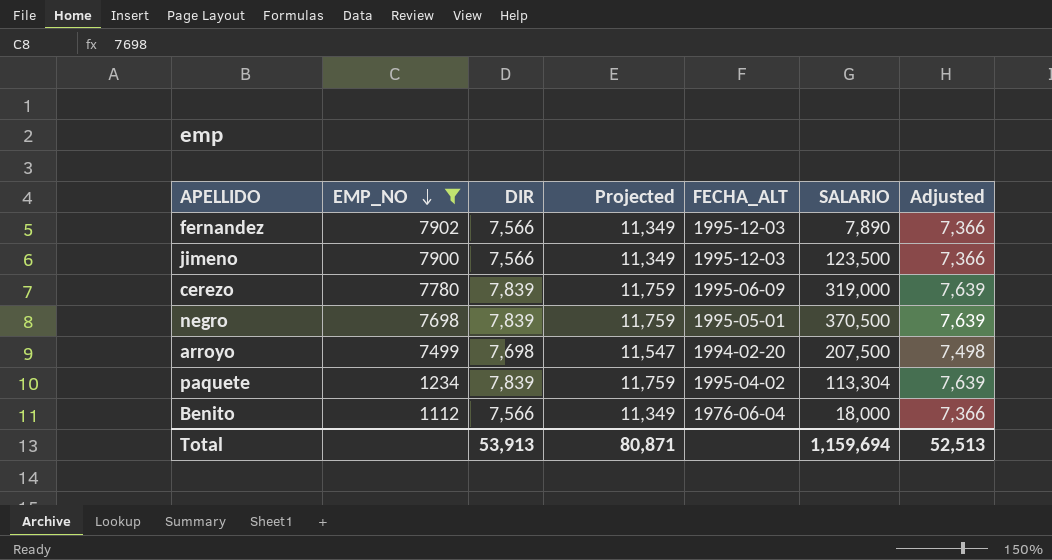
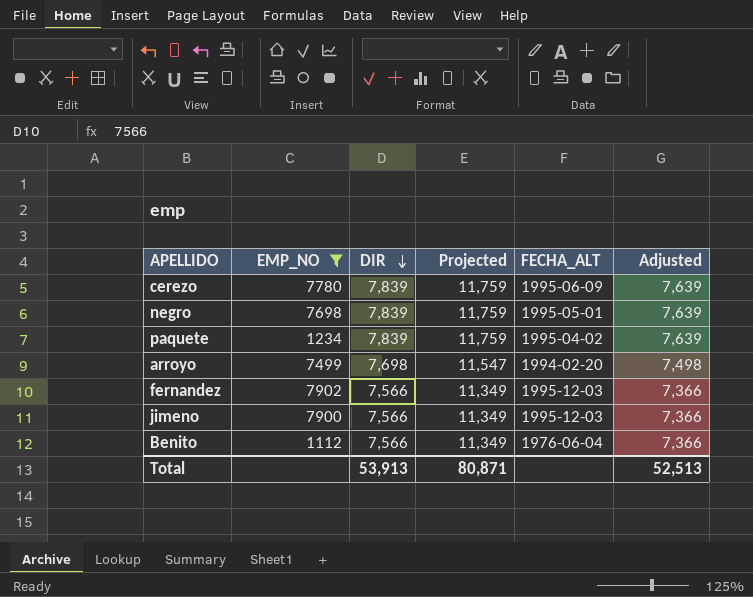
row order: EMP_NO descending -> DIR descending
column SALARIO | position: 6 -> none

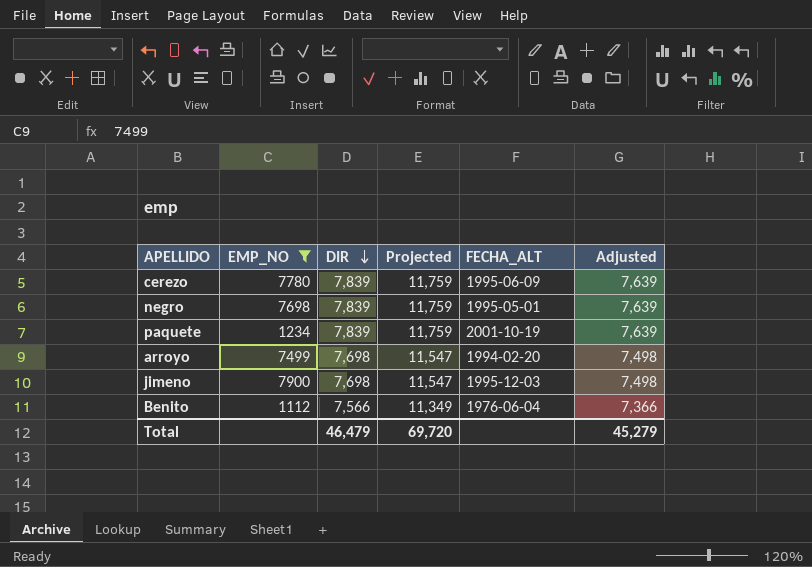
row fernandez: 7902 | 7,566 | 11,349 | 1995-12-03 | 7,366 -> none
paquete | FECHA_ALT: 1995-04-02 -> 2001-10-19
jimeno | DIR: 7,566 -> 7,698
jimeno | Projected: 11,349 -> 11,547
jimeno | Adjusted: 7,366 -> 7,498
Total | DIR: 53,913 -> 46,479
Total | Projected: 80,871 -> 69,720
Total | Adjusted: 52,513 -> 45,279

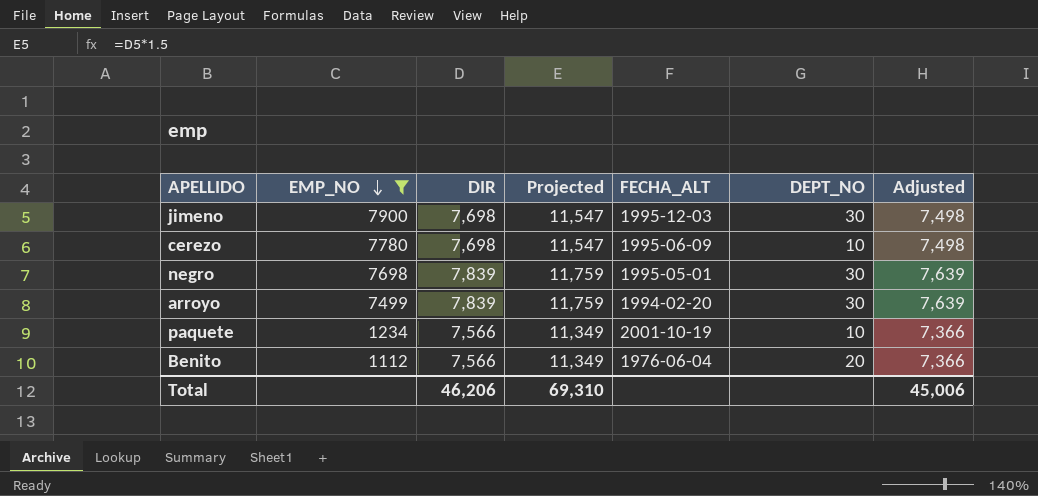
row order: DIR descending -> EMP_NO descending
column DEPT_NO | position: none -> 6
cerezo | DIR: 7,839 -> 7,698
cerezo | Projected: 11,759 -> 11,547
cerezo | Adjusted: 7,639 -> 7,498
arroyo | DIR: 7,698 -> 7,839
arroyo | Projected: 11,547 -> 11,759
arroyo | Adjusted: 7,498 -> 7,639
paquete | DIR: 7,839 -> 7,566
paquete | Projected: 11,759 -> 11,349
paquete | Adjusted: 7,639 -> 7,366
Total | DIR: 46,479 -> 46,206
Total | Projected: 69,720 -> 69,310
Total | Adjusted: 45,279 -> 45,006

